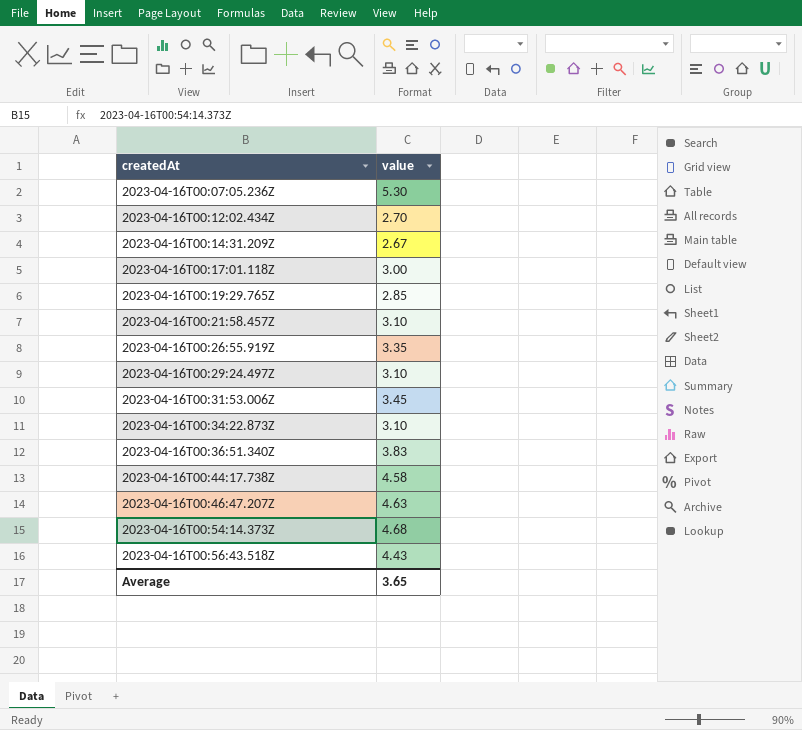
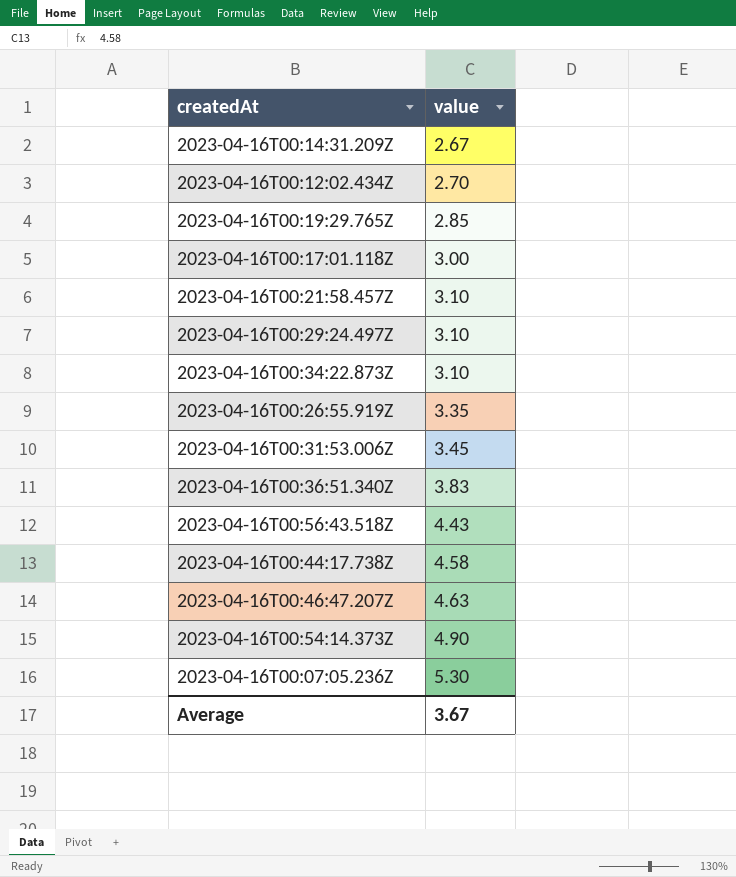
row order: createdAt ascending -> value ascending
2023-04-16T00:54:14.373Z | value: 4.68 -> 4.90
Average | value: 3.65 -> 3.67

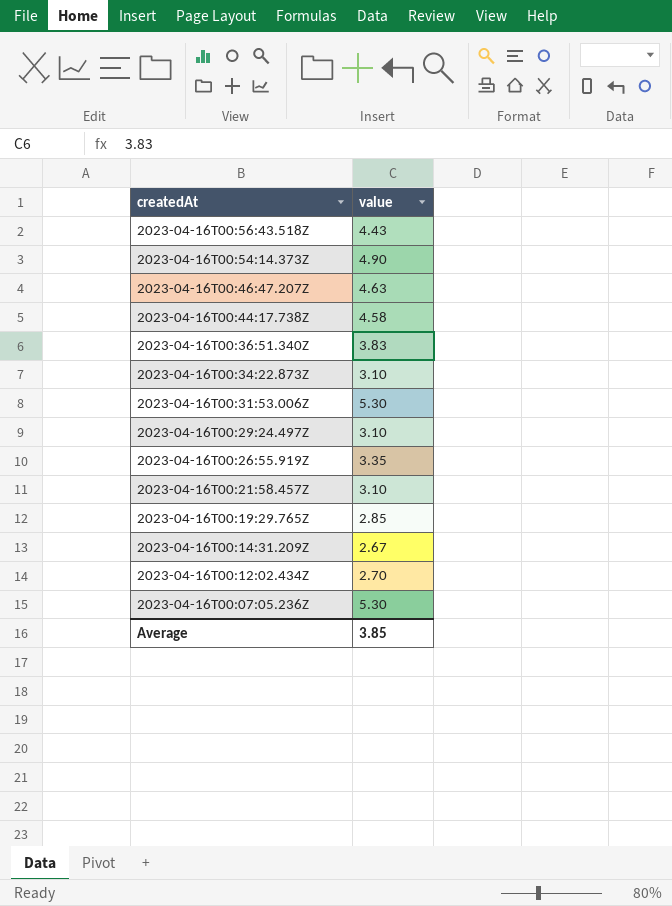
row order: value ascending -> createdAt descending
row 2023-04-16T00:17:01.118Z: 3.00 -> none
2023-04-16T00:31:53.006Z | value: 3.45 -> 5.30
Average | value: 3.67 -> 3.85

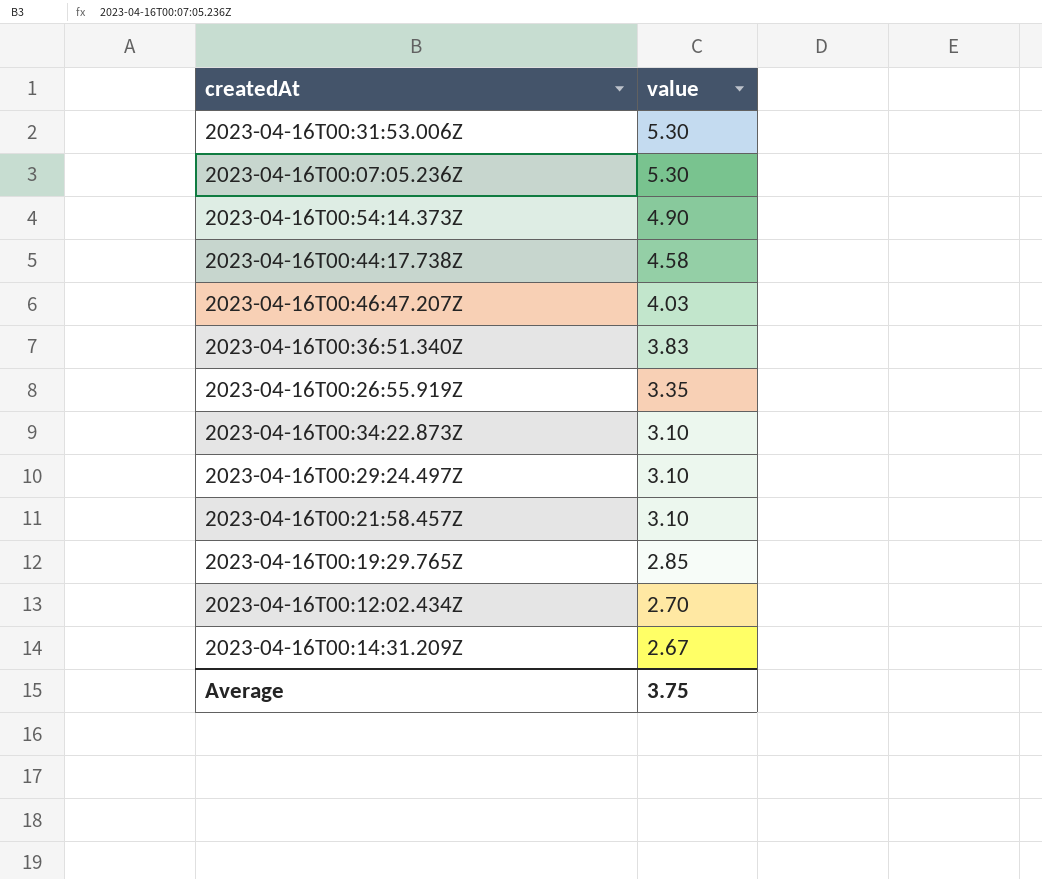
row order: createdAt descending -> value descending
row 2023-04-16T00:56:43.518Z: 4.43 -> none
2023-04-16T00:46:47.207Z | value: 4.63 -> 4.03
Average | value: 3.85 -> 3.75

